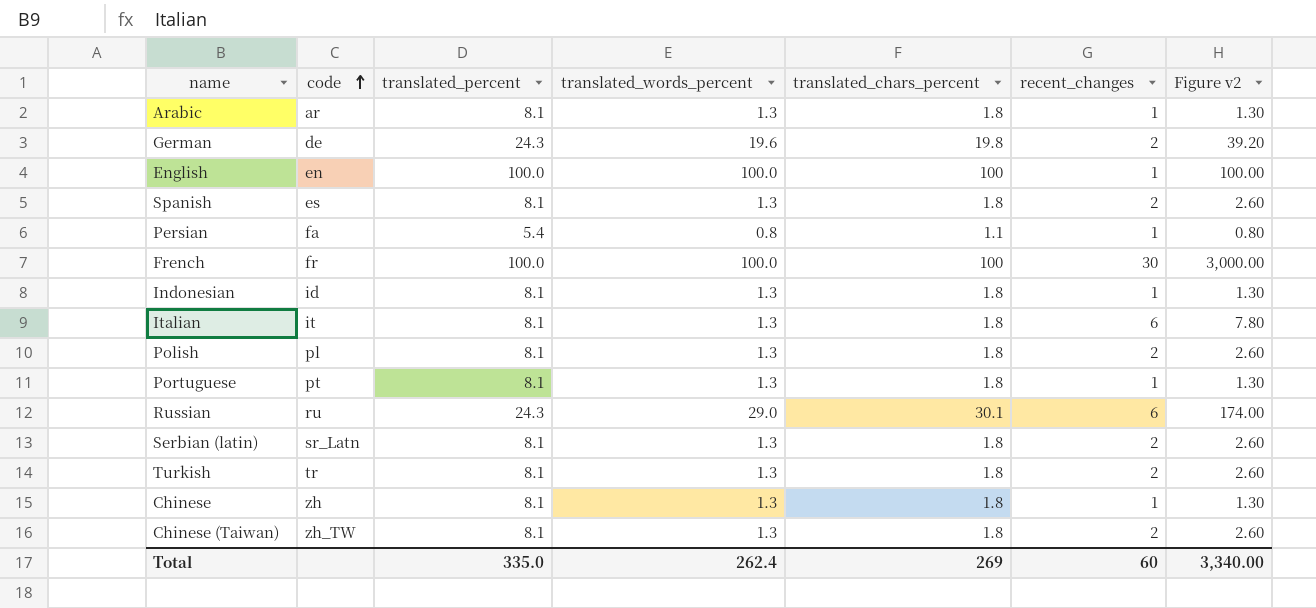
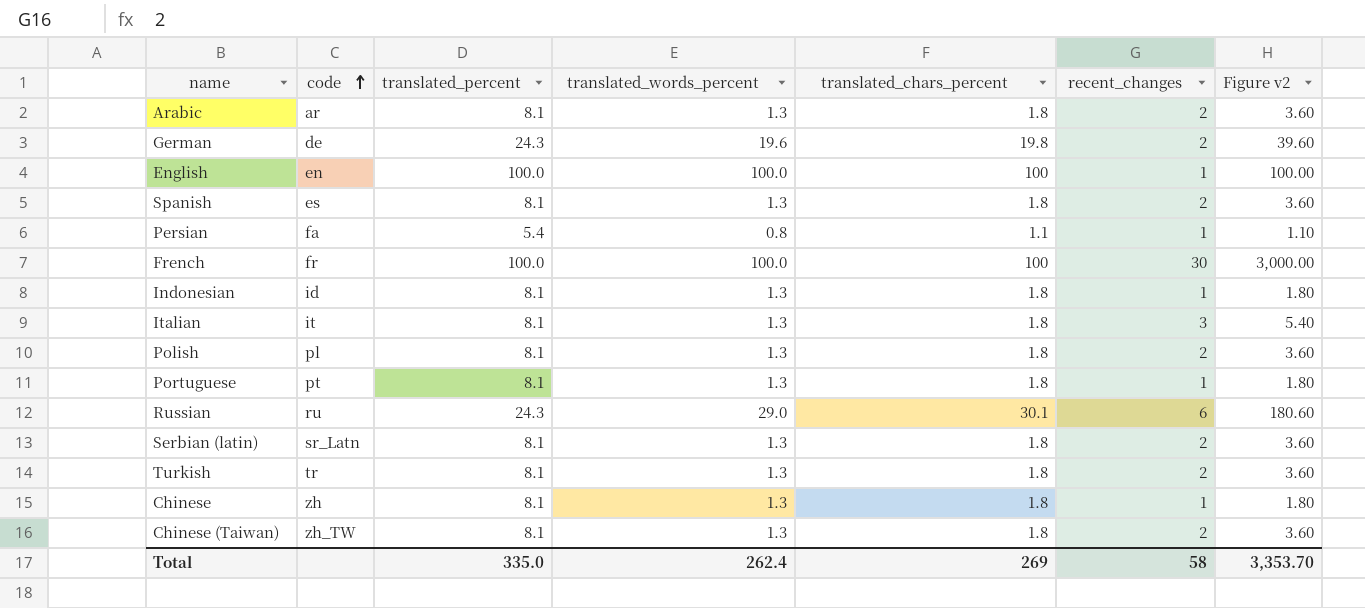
column Figure v2 | formula: [translated_words_percent] * [recent_changes] -> [translated_chars_percent] * [recent_changes]
Arabic | recent_changes: 1 -> 2
Italian | recent_changes: 6 -> 3
Total | recent_changes: 60 -> 58
Total | Figure v2: 3,340.00 -> 3,353.70

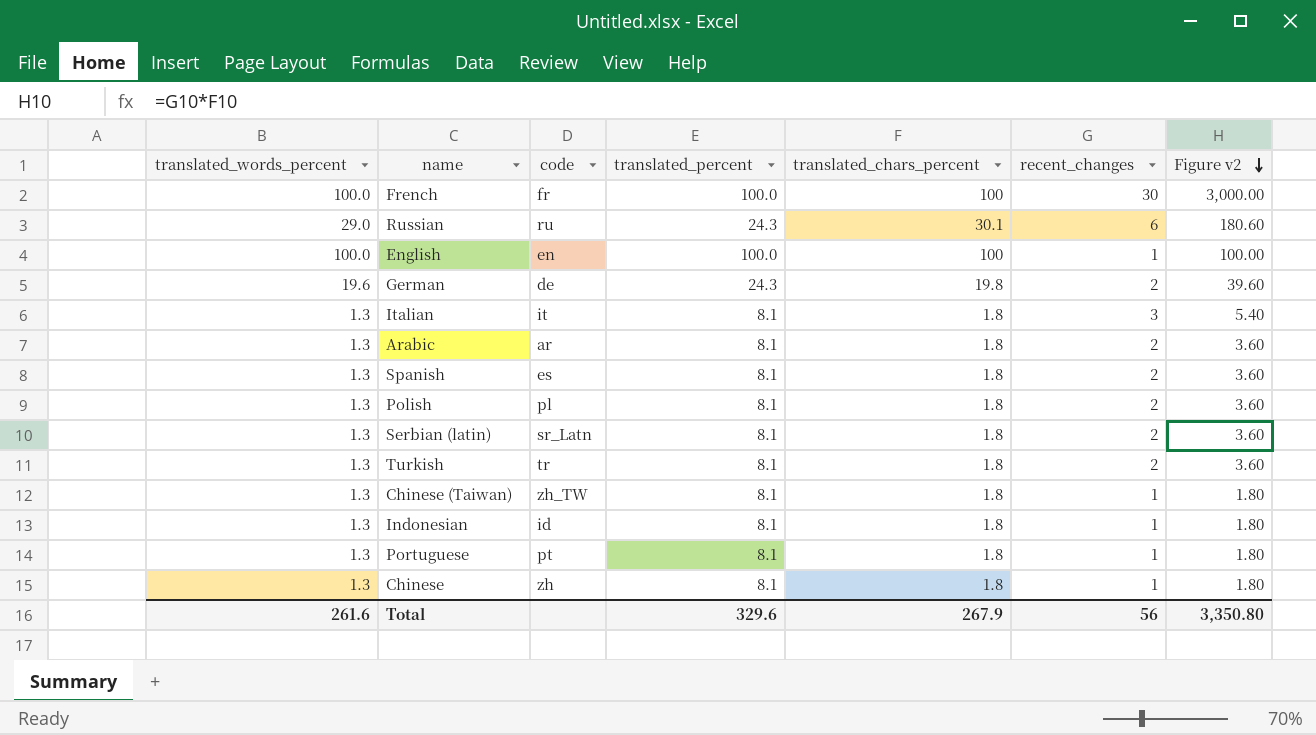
row order: code ascending -> Figure v2 descending
column translated_words_percent | position: 4 -> 1
row Persian: fa | 5.4 | 0.8 | 1.1 | 1 | 1.10 -> none
Chinese (Taiwan) | recent_changes: 2 -> 1
Chinese (Taiwan) | Figure v2: 3.60 -> 1.80
Total | translated_words_percent: 262.4 -> 261.6
Total | translated_percent: 335.0 -> 329.6
Total | translated_chars_percent: 269 -> 267.9
Total | recent_changes: 58 -> 56
Total | Figure v2: 3,353.70 -> 3,350.80

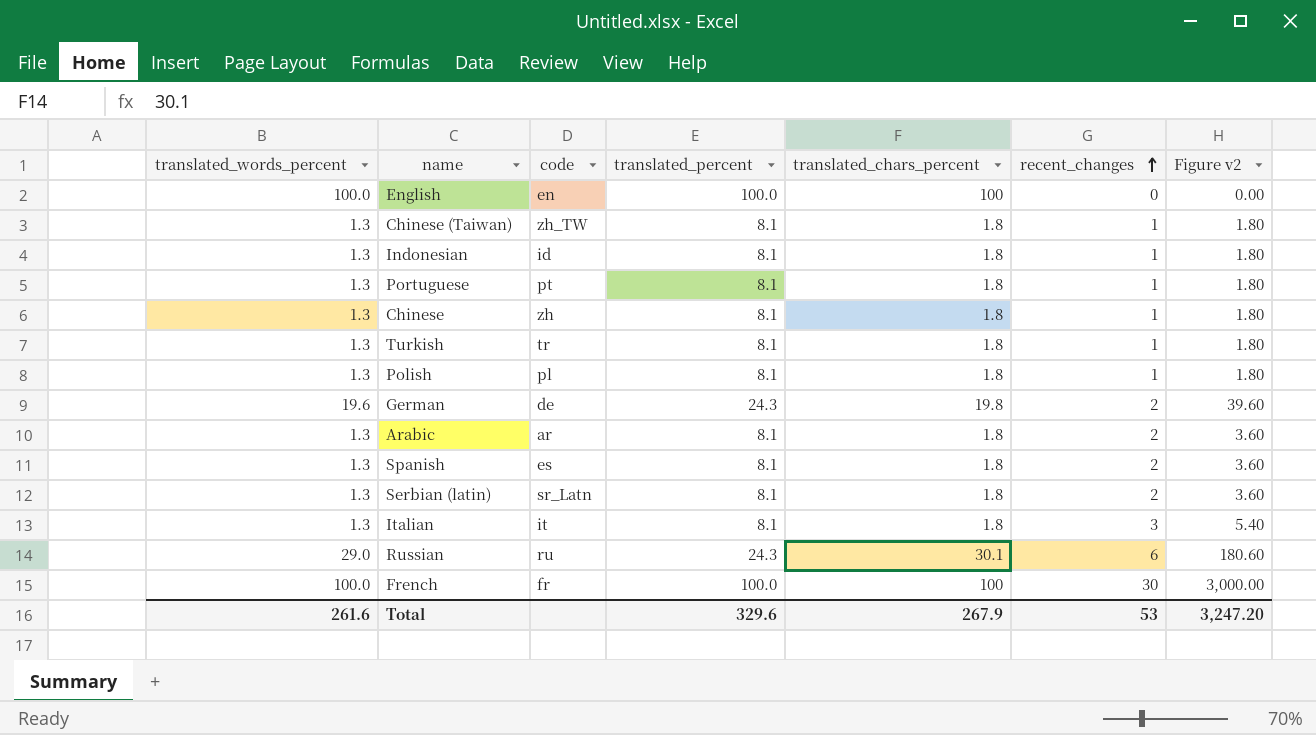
row order: Figure v2 descending -> recent_changes ascending
English | recent_changes: 1 -> 0
English | Figure v2: 100.00 -> 0.00
Turkish | recent_changes: 2 -> 1
Turkish | Figure v2: 3.60 -> 1.80
Polish | recent_changes: 2 -> 1
Polish | Figure v2: 3.60 -> 1.80
Total | recent_changes: 56 -> 53
Total | Figure v2: 3,350.80 -> 3,247.20

